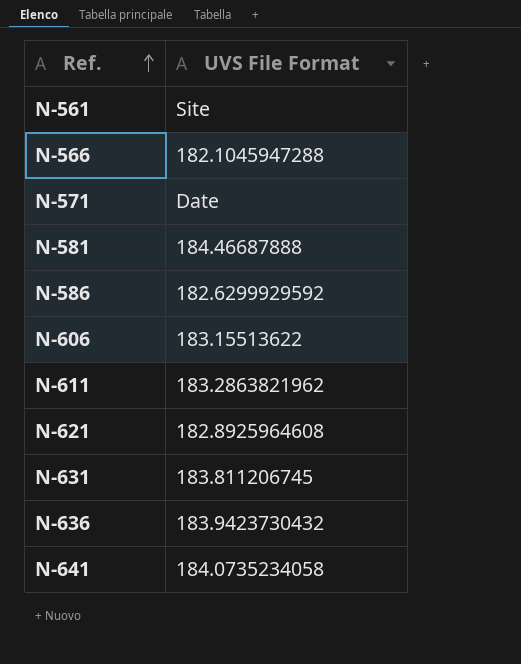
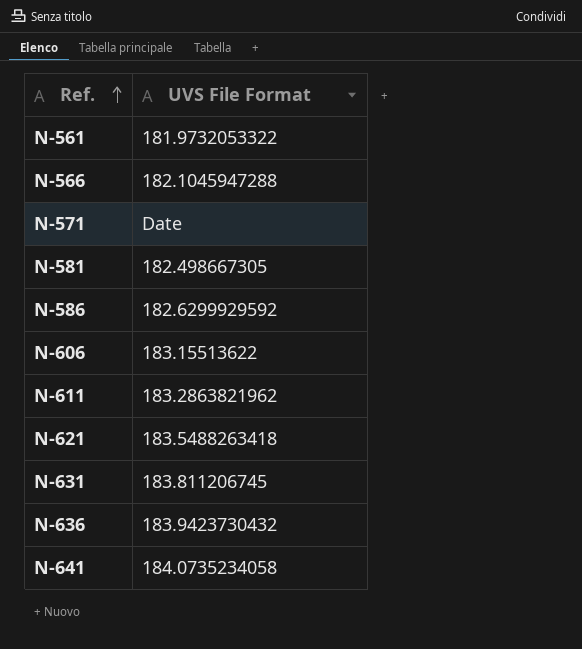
N-561 | UVS File Format: Site -> 181.9732053322
N-581 | UVS File Format: 184.46687888 -> 182.498667305
N-621 | UVS File Format: 182.8925964608 -> 183.5488263418

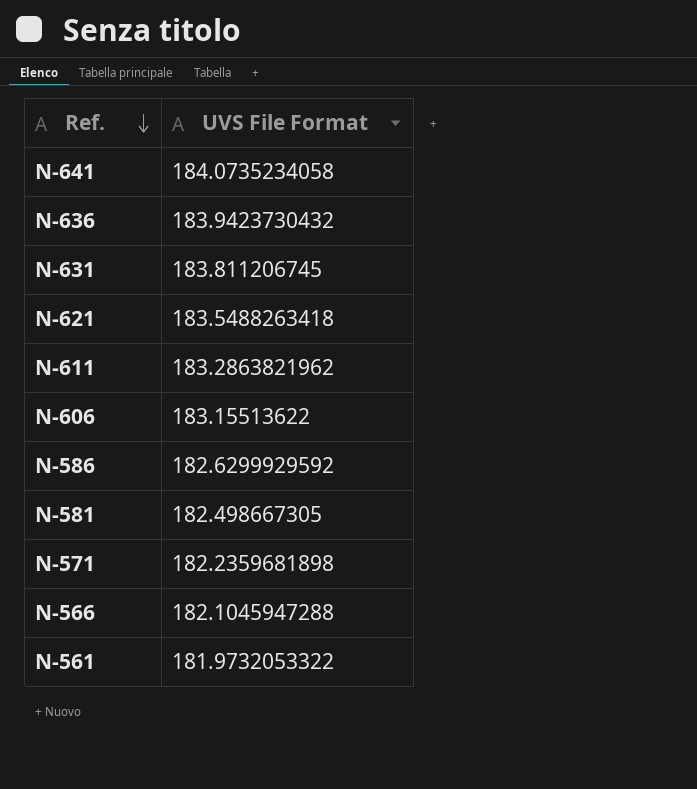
row order: Ref. ascending -> Ref. descending
N-571 | UVS File Format: Date -> 182.2359681898

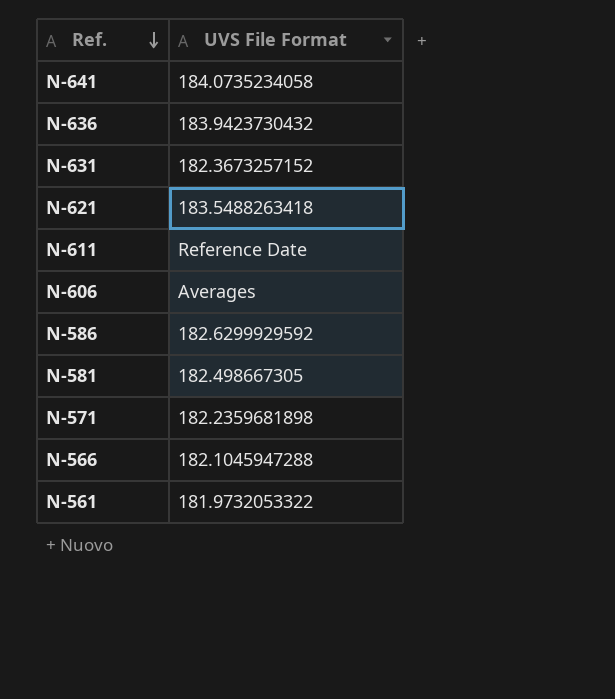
N-631 | UVS File Format: 183.811206745 -> 182.3673257152
N-611 | UVS File Format: 183.2863821962 -> Reference Date
N-606 | UVS File Format: 183.15513622 -> Averages

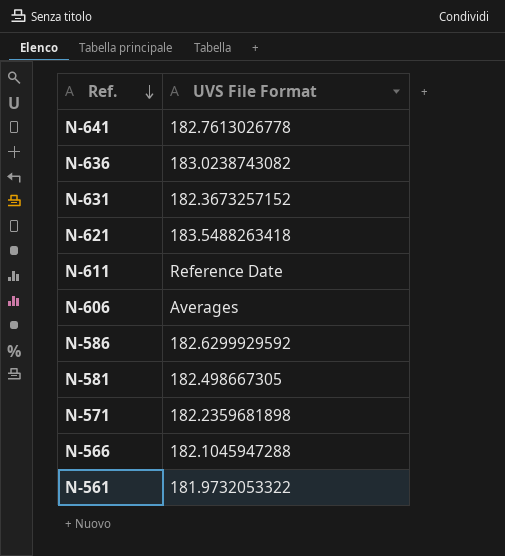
N-641 | UVS File Format: 184.0735234058 -> 182.7613026778
N-636 | UVS File Format: 183.9423730432 -> 183.0238743082

